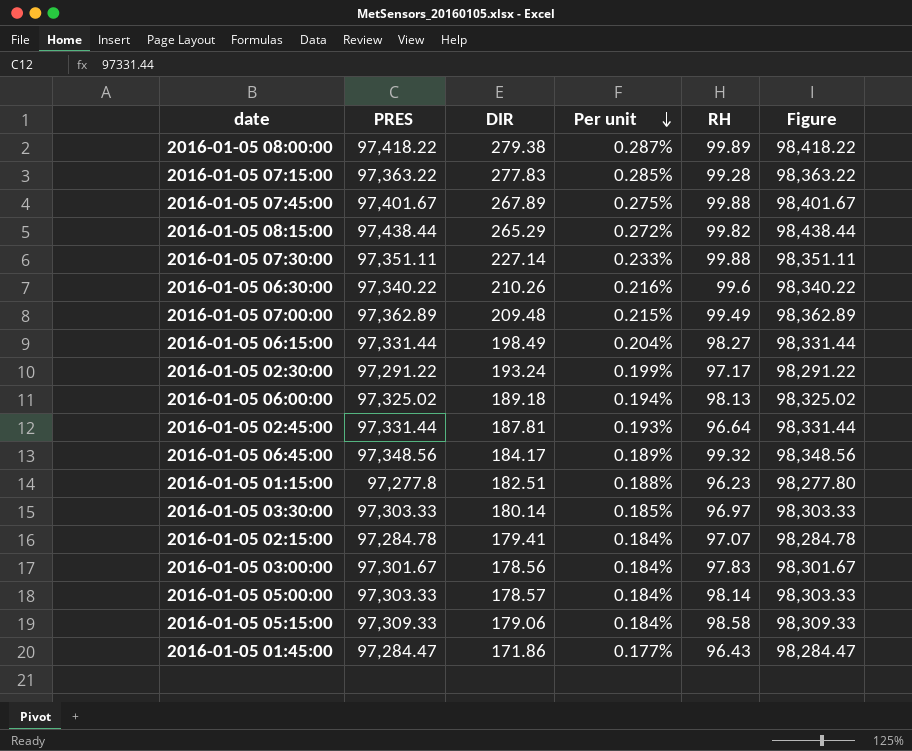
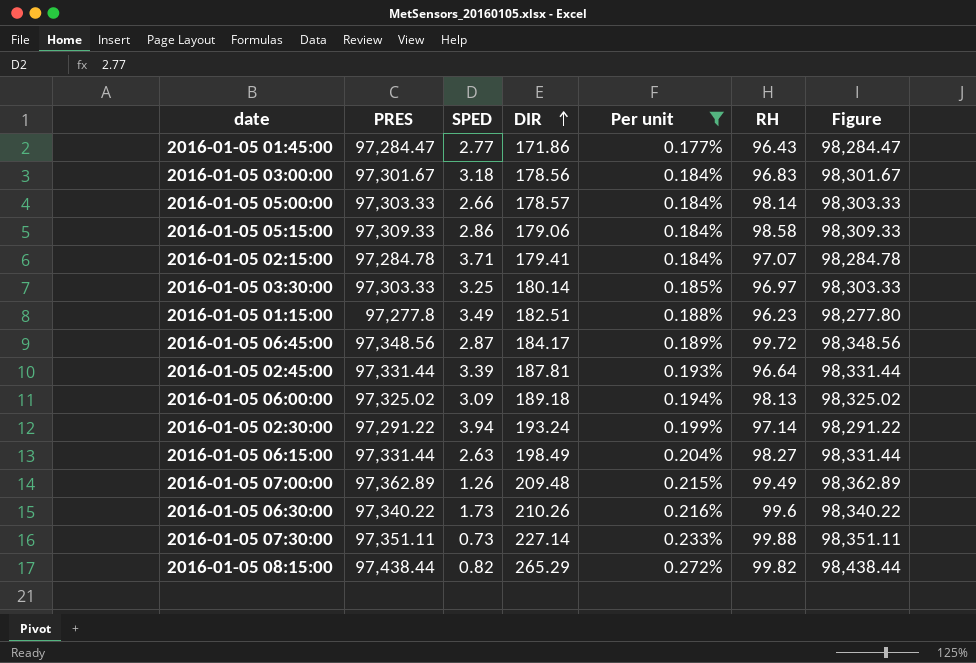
filter: none -> Per unit <= 0.272%
row order: Per unit descending -> DIR ascending
column SPED | position: none -> 3
2016-01-05 03:00:00 | RH: 97.83 -> 96.83
2016-01-05 06:45:00 | RH: 99.32 -> 99.72
2016-01-05 02:30:00 | RH: 97.17 -> 97.14

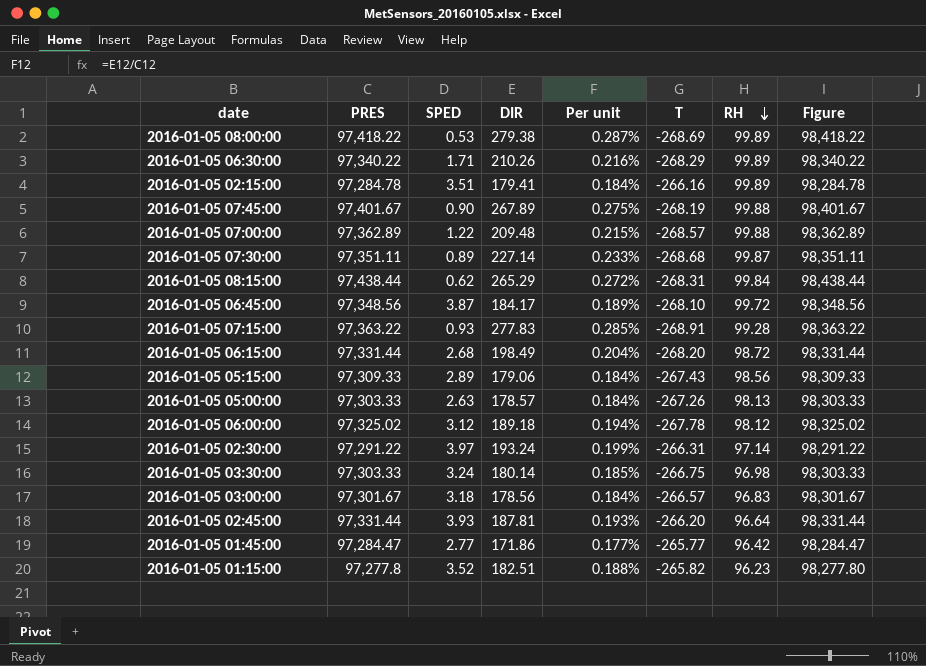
filter: Per unit <= 0.272% -> none
row order: DIR ascending -> RH descending
column T | position: none -> 6
2016-01-05 06:30:00 | SPED: 1.73 -> 1.71
2016-01-05 06:30:00 | RH: 99.6 -> 99.89
2016-01-05 02:15:00 | SPED: 3.71 -> 3.51
2016-01-05 02:15:00 | RH: 97.07 -> 99.89
2016-01-05 07:00:00 | SPED: 1.26 -> 1.22
2016-01-05 07:00:00 | RH: 99.49 -> 99.88
2016-01-05 07:30:00 | SPED: 0.73 -> 0.89
2016-01-05 07:30:00 | RH: 99.88 -> 99.87
2016-01-05 08:15:00 | SPED: 0.82 -> 0.62
2016-01-05 08:15:00 | RH: 99.82 -> 99.84
2016-01-05 06:45:00 | SPED: 2.87 -> 3.87
2016-01-05 06:15:00 | SPED: 2.63 -> 2.68
2016-01-05 06:15:00 | RH: 98.27 -> 98.72
2016-01-05 05:15:00 | SPED: 2.86 -> 2.89
2016-01-05 05:15:00 | RH: 98.58 -> 98.56
2016-01-05 05:00:00 | SPED: 2.66 -> 2.63
2016-01-05 05:00:00 | RH: 98.14 -> 98.13
2016-01-05 06:00:00 | SPED: 3.09 -> 3.12
2016-01-05 06:00:00 | RH: 98.13 -> 98.12
2016-01-05 02:30:00 | SPED: 3.94 -> 3.97
2016-01-05 03:30:00 | SPED: 3.25 -> 3.24
2016-01-05 03:30:00 | RH: 96.97 -> 96.98
2016-01-05 02:45:00 | SPED: 3.39 -> 3.93
2016-01-05 01:45:00 | RH: 96.43 -> 96.42
2016-01-05 01:15:00 | SPED: 3.49 -> 3.52

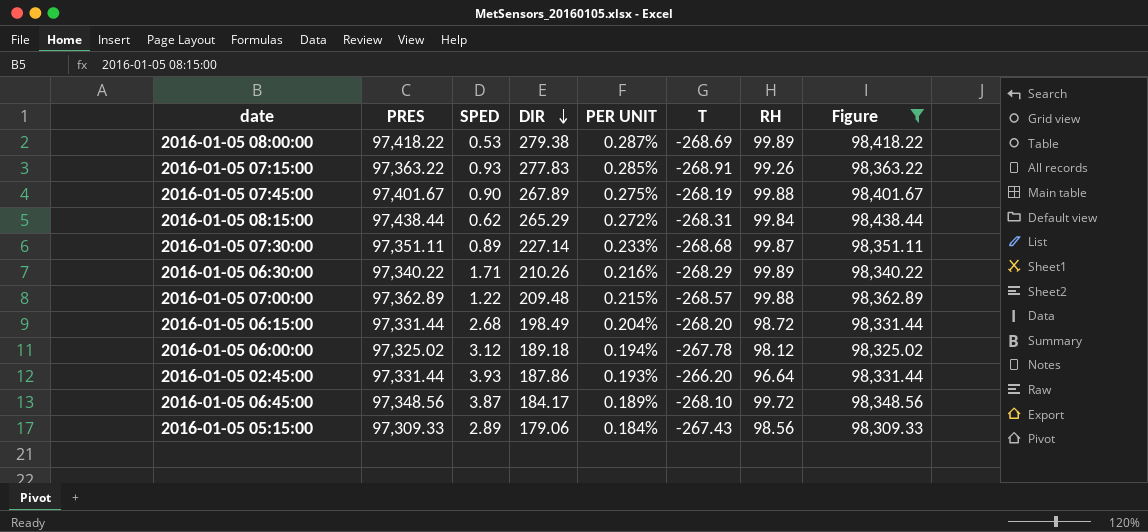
filter: none -> Figure >= 98,309.33
row order: RH descending -> DIR descending
column name: Per unit -> PER UNIT
2016-01-05 07:15:00 | RH: 99.28 -> 99.26
2016-01-05 02:45:00 | DIR: 187.81 -> 187.86

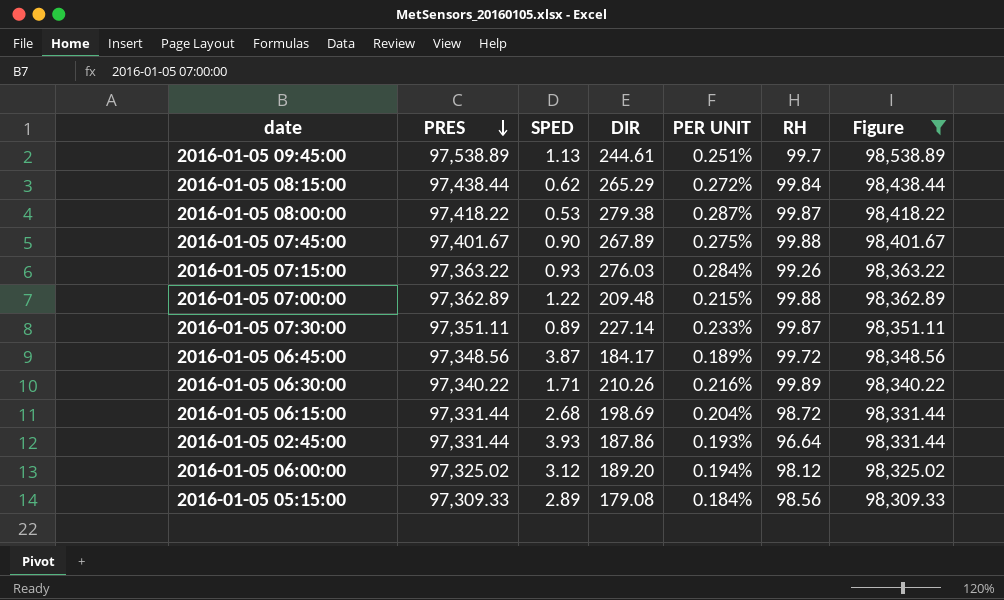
row order: DIR descending -> PRES descending
column T | position: 6 -> none
row 2016-01-05 09:45:00: none -> 97,538.89 | 1.13 | 244.61 | 0.251% | 99.7 | 98,538.89
2016-01-05 08:00:00 | RH: 99.89 -> 99.87
2016-01-05 07:15:00 | DIR: 277.83 -> 276.03
2016-01-05 07:15:00 | PER UNIT: 0.285% -> 0.284%
2016-01-05 06:15:00 | DIR: 198.49 -> 198.69
2016-01-05 06:00:00 | DIR: 189.18 -> 189.20
2016-01-05 05:15:00 | DIR: 179.06 -> 179.08

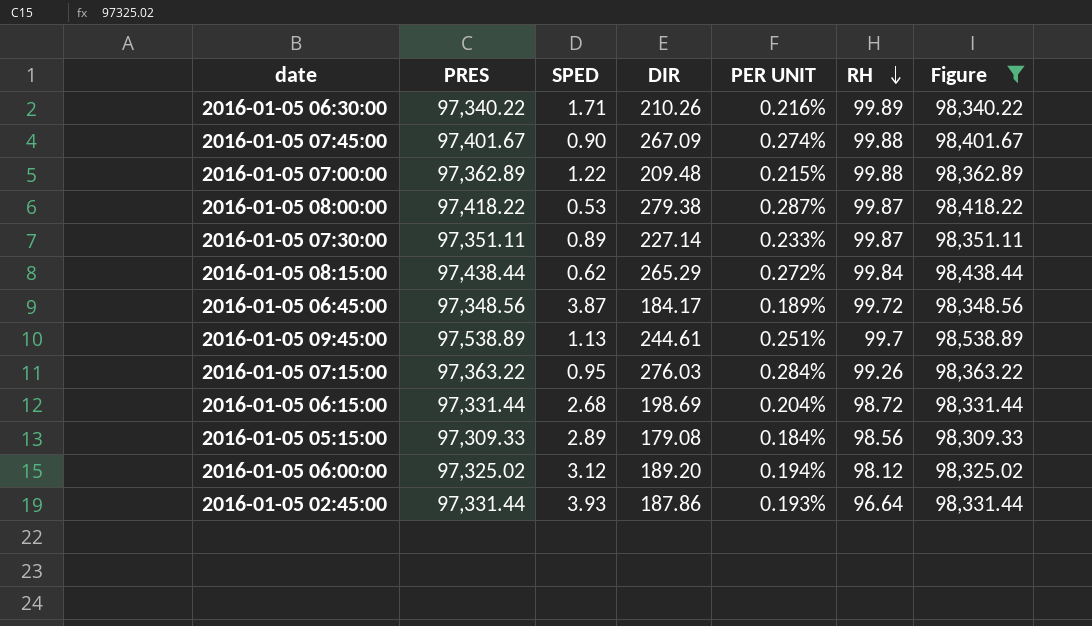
row order: PRES descending -> RH descending
2016-01-05 07:45:00 | DIR: 267.89 -> 267.09
2016-01-05 07:45:00 | PER UNIT: 0.275% -> 0.274%
2016-01-05 07:15:00 | SPED: 0.93 -> 0.95

